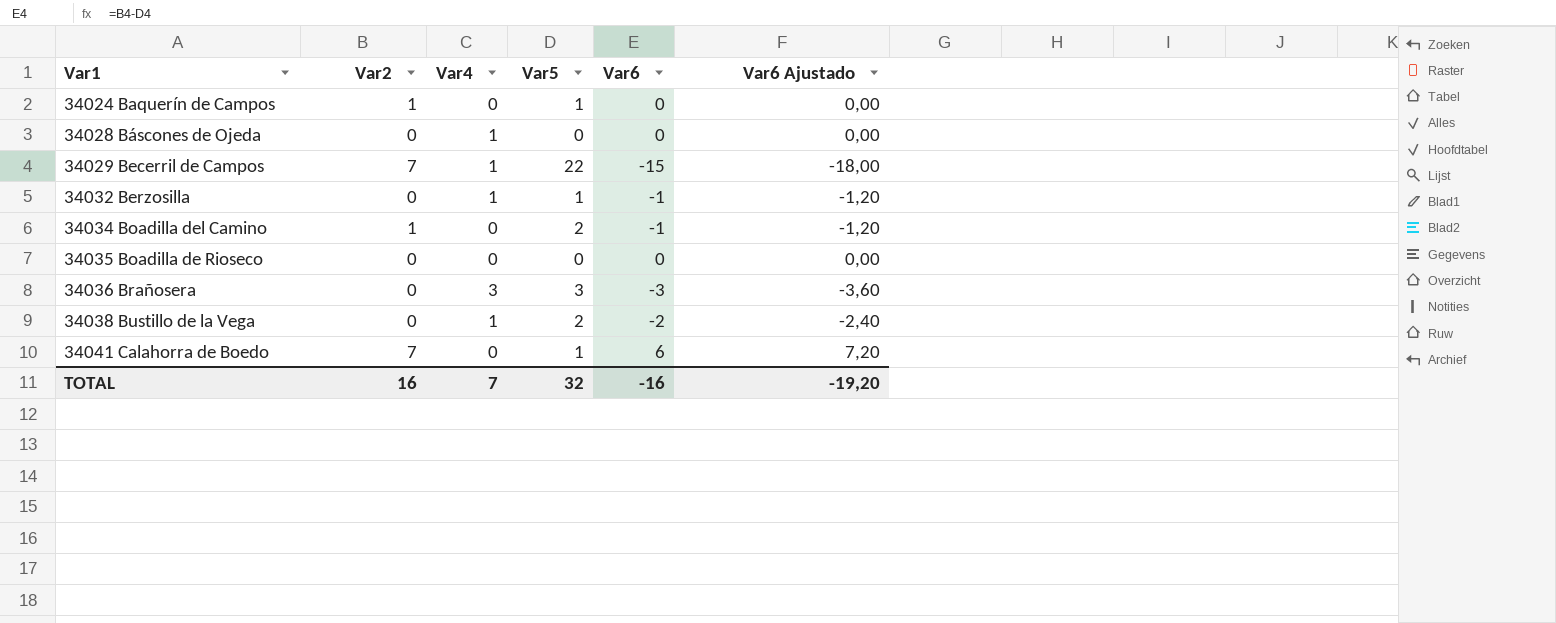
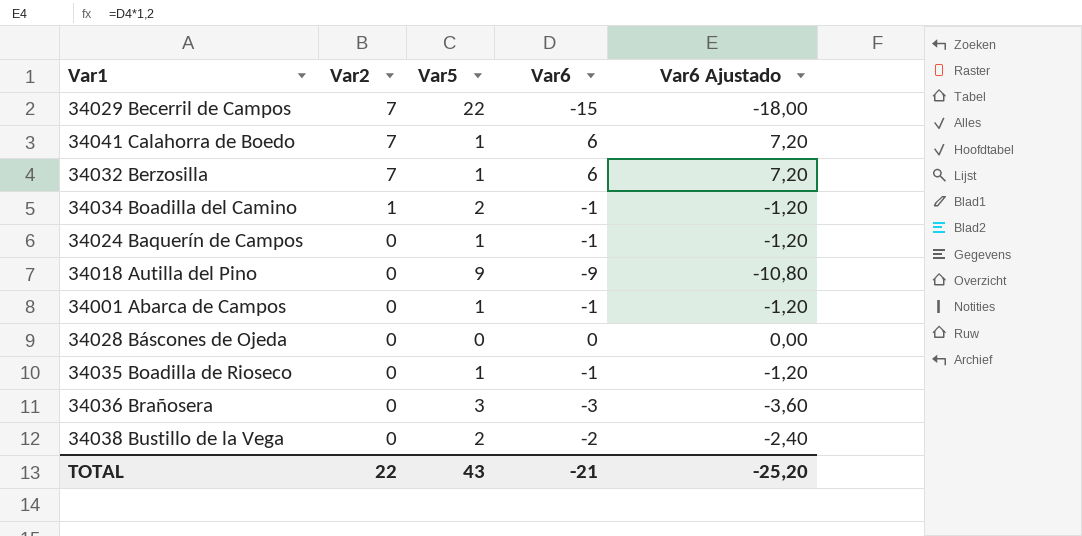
row order: Var1 ascending -> Var2 descending
column Var4 | position: 3 -> none
34032 Berzosilla | Var2: 0 -> 7
34032 Berzosilla | Var6: -1 -> 6
34032 Berzosilla | Var6 Ajustado: -1,20 -> 7,20
34024 Baquerín de Campos | Var2: 1 -> 0
34024 Baquerín de Campos | Var6: 0 -> -1
34024 Baquerín de Campos | Var6 Ajustado: 0,00 -> -1,20
row 34018 Autilla del Pino: none -> 0 | 9 | -9 | -10,80
row 34001 Abarca de Campos: none -> 0 | 1 | -1 | -1,20
34035 Boadilla de Rioseco | Var5: 0 -> 1
34035 Boadilla de Rioseco | Var6: 0 -> -1
34035 Boadilla de Rioseco | Var6 Ajustado: 0,00 -> -1,20
TOTAL | Var2: 16 -> 22
TOTAL | Var5: 32 -> 43
TOTAL | Var6: -16 -> -21
TOTAL | Var6 Ajustado: -19,20 -> -25,20

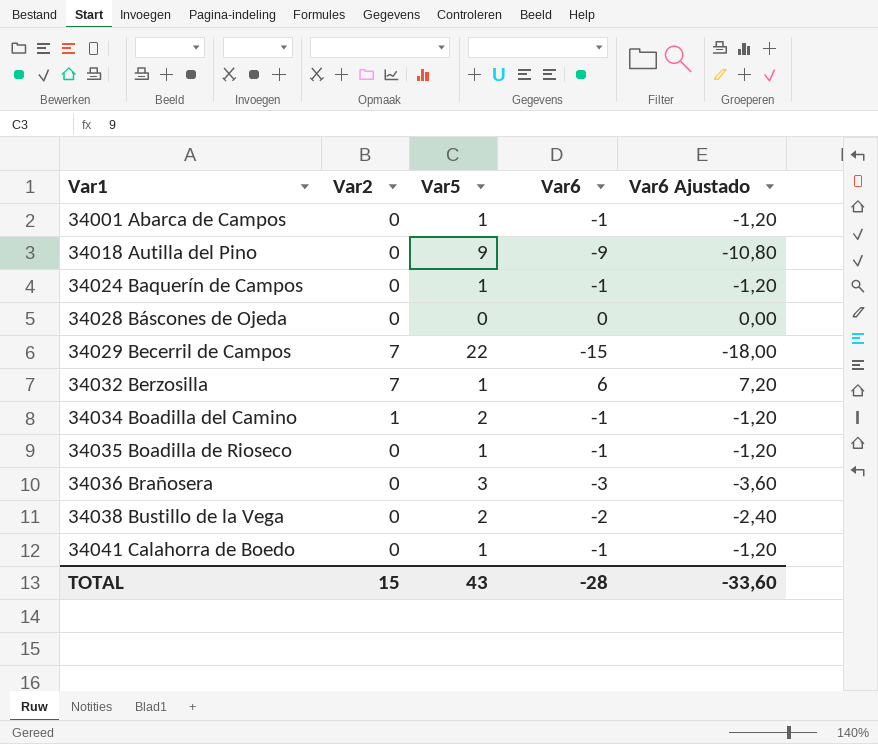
row order: Var2 descending -> Var1 ascending
34041 Calahorra de Boedo | Var2: 7 -> 0
34041 Calahorra de Boedo | Var6: 6 -> -1
34041 Calahorra de Boedo | Var6 Ajustado: 7,20 -> -1,20
TOTAL | Var2: 22 -> 15
TOTAL | Var6: -21 -> -28
TOTAL | Var6 Ajustado: -25,20 -> -33,60

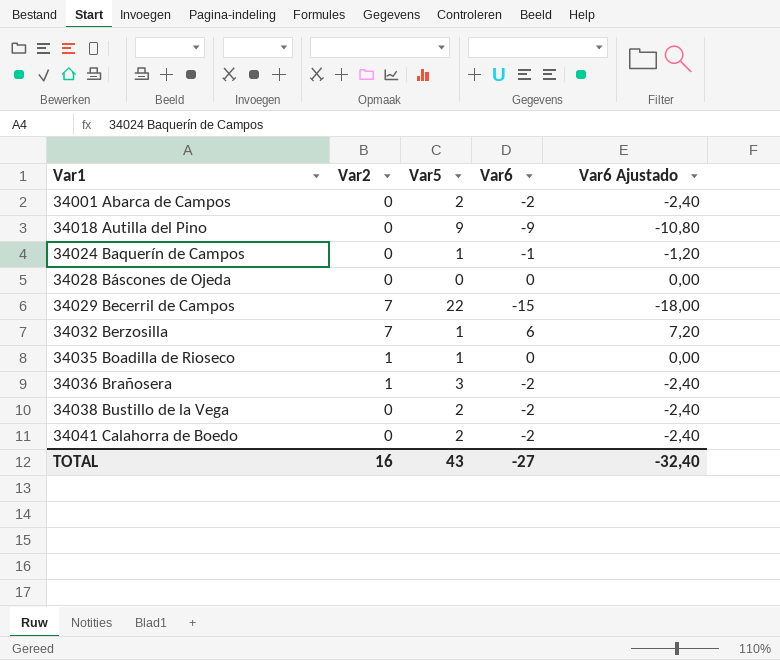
row 34034 Boadilla del Camino: 1 | 2 | -1 | -1,20 -> none
34001 Abarca de Campos | Var5: 1 -> 2
34001 Abarca de Campos | Var6: -1 -> -2
34001 Abarca de Campos | Var6 Ajustado: -1,20 -> -2,40
34035 Boadilla de Rioseco | Var2: 0 -> 1
34035 Boadilla de Rioseco | Var6: -1 -> 0
34035 Boadilla de Rioseco | Var6 Ajustado: -1,20 -> 0,00
34036 Brañosera | Var2: 0 -> 1
34036 Brañosera | Var6: -3 -> -2
34036 Brañosera | Var6 Ajustado: -3,60 -> -2,40
34041 Calahorra de Boedo | Var5: 1 -> 2
34041 Calahorra de Boedo | Var6: -1 -> -2
34041 Calahorra de Boedo | Var6 Ajustado: -1,20 -> -2,40
TOTAL | Var2: 15 -> 16
TOTAL | Var6: -28 -> -27
TOTAL | Var6 Ajustado: -33,60 -> -32,40

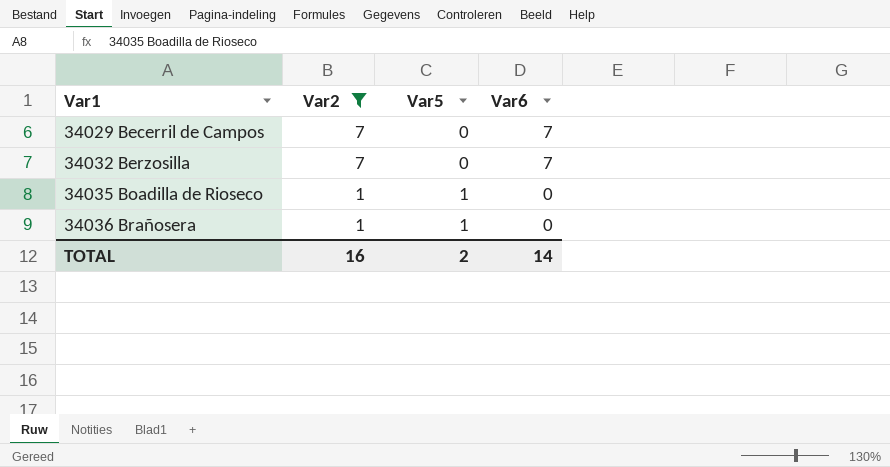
filter: none -> Var2 != 0
column Var6 Ajustado | formula: [Var6] * 1,2 -> none
34029 Becerril de Campos | Var5: 22 -> 0
34029 Becerril de Campos | Var6: -15 -> 7
34032 Berzosilla | Var5: 1 -> 0
34032 Berzosilla | Var6: 6 -> 7
34036 Brañosera | Var5: 3 -> 1
34036 Brañosera | Var6: -2 -> 0
TOTAL | Var5: 43 -> 2
TOTAL | Var6: -27 -> 14

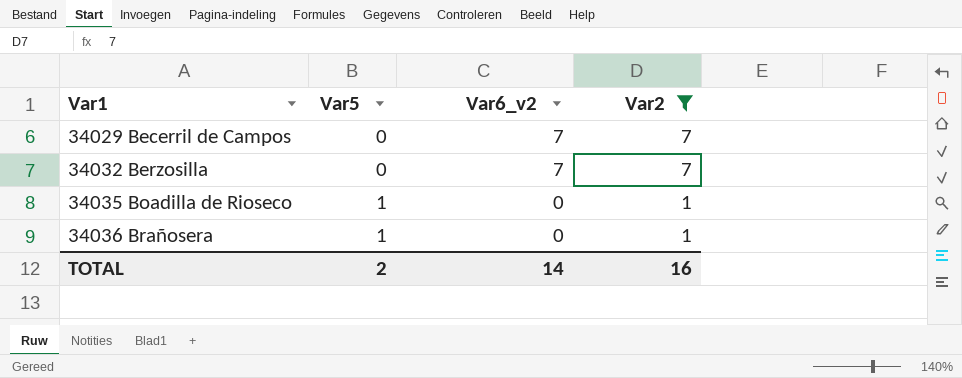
column name: Var6 -> Var6_v2
column Var2 | position: 2 -> 4

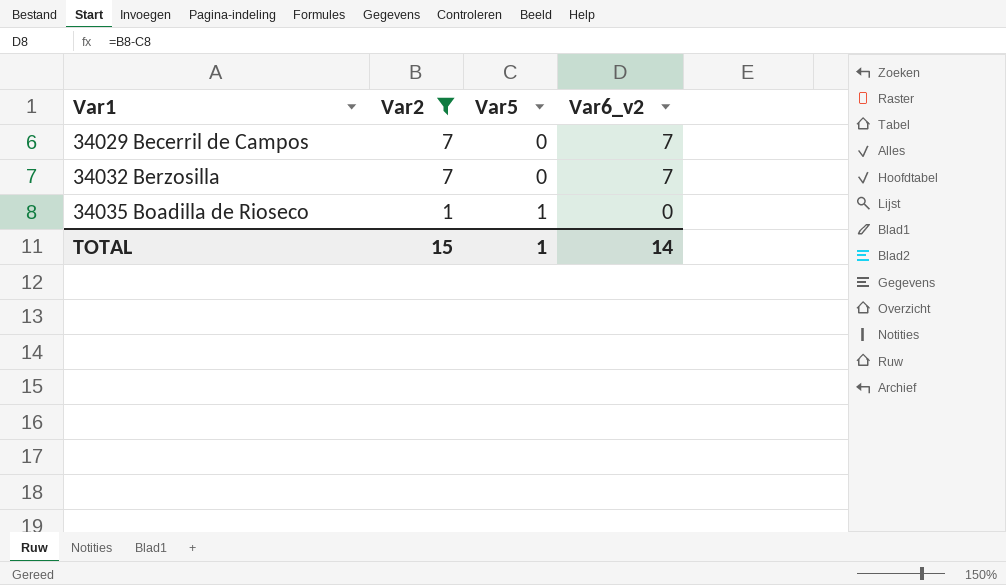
column Var2 | position: 4 -> 2
row 34036 Brañosera: 1 | 0 | 1 -> none
TOTAL | Var2: 16 -> 15
TOTAL | Var5: 2 -> 1

